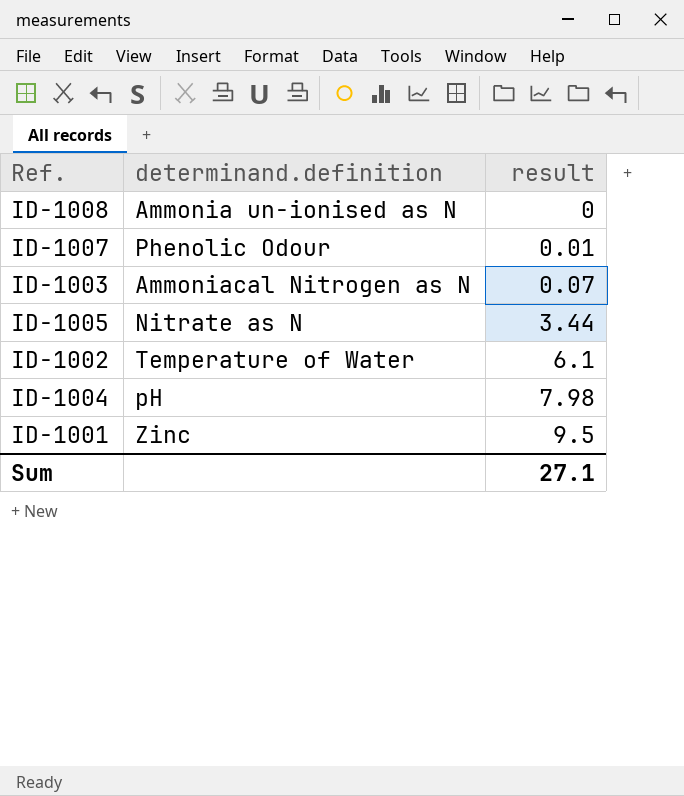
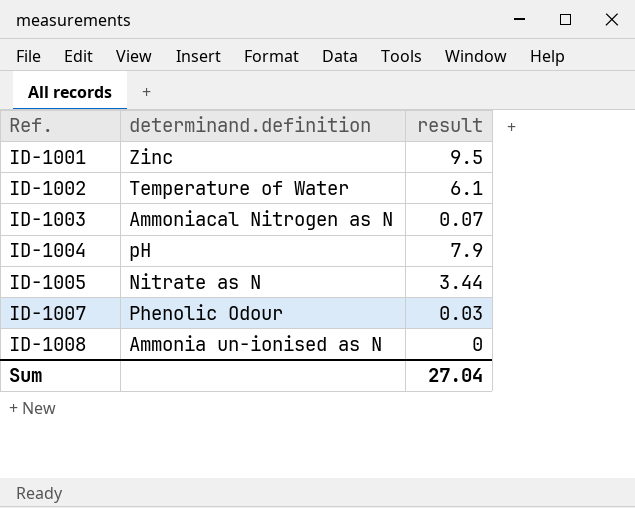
row order: result ascending -> Ref. ascending
ID-1004 | result: 7.98 -> 7.9
ID-1007 | result: 0.01 -> 0.03
Sum | result: 27.1 -> 27.04

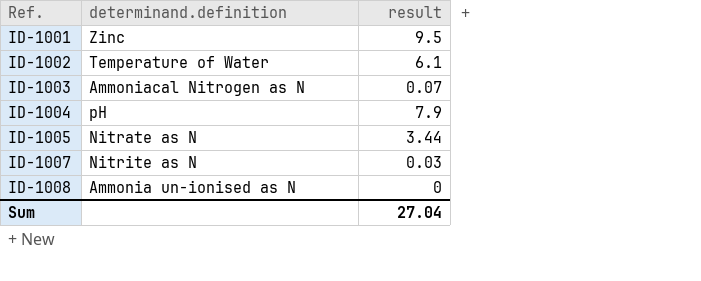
ID-1007 | determinand.definition: Phenolic Odour -> Nitrite as N

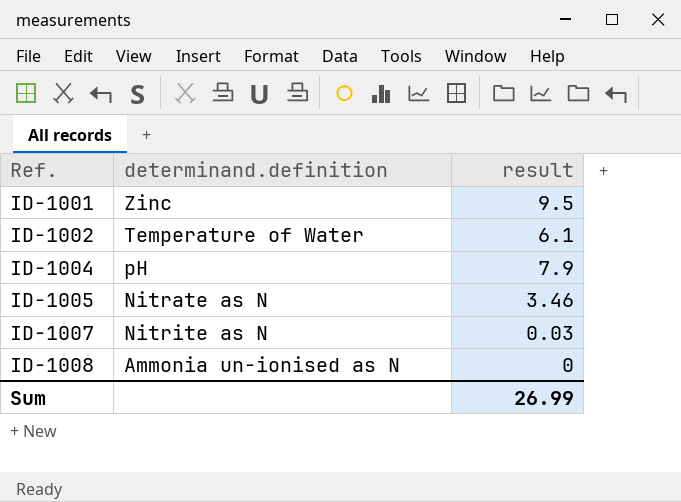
row ID-1003: Ammoniacal Nitrogen as N | 0.07 -> none
ID-1005 | result: 3.44 -> 3.46
Sum | result: 27.04 -> 26.99

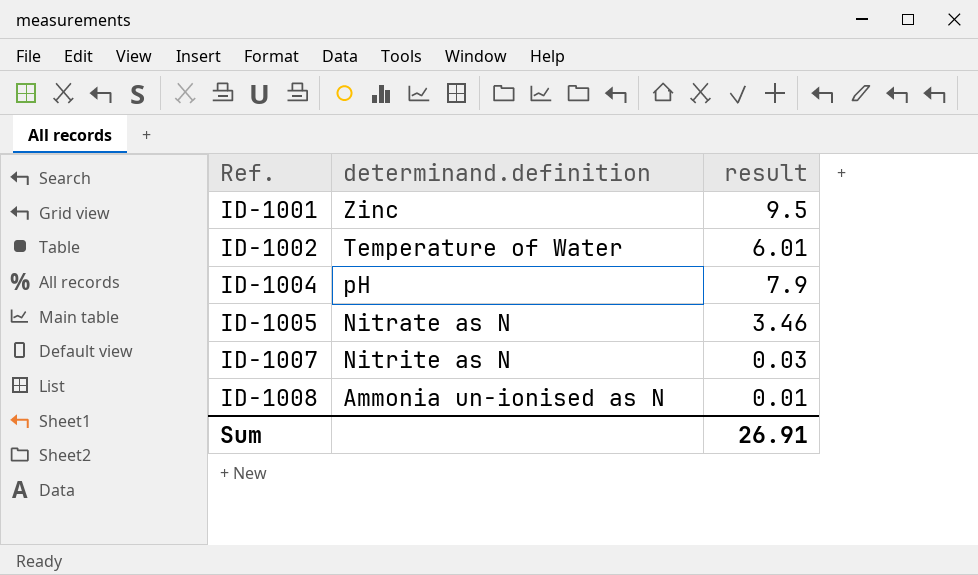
ID-1002 | result: 6.1 -> 6.01
ID-1008 | result: 0 -> 0.01
Sum | result: 26.99 -> 26.91

